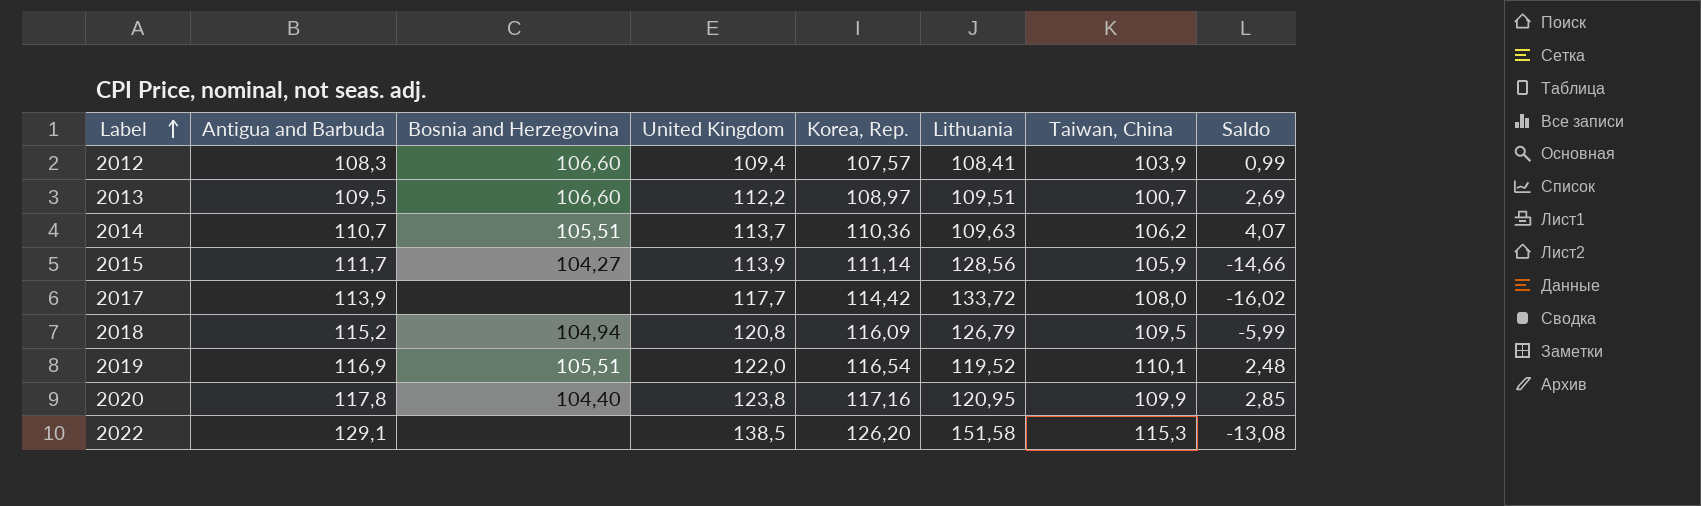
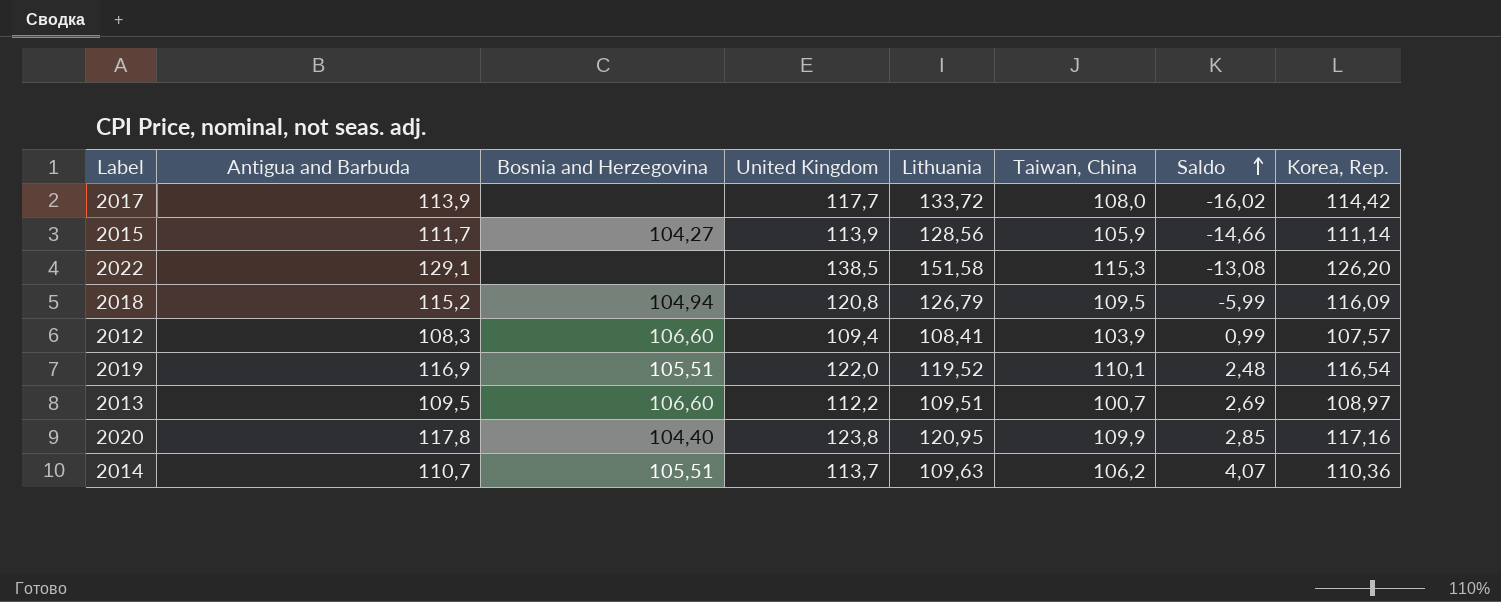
row order: Label ascending -> Saldo ascending
column Korea, Rep. | position: 5 -> 8

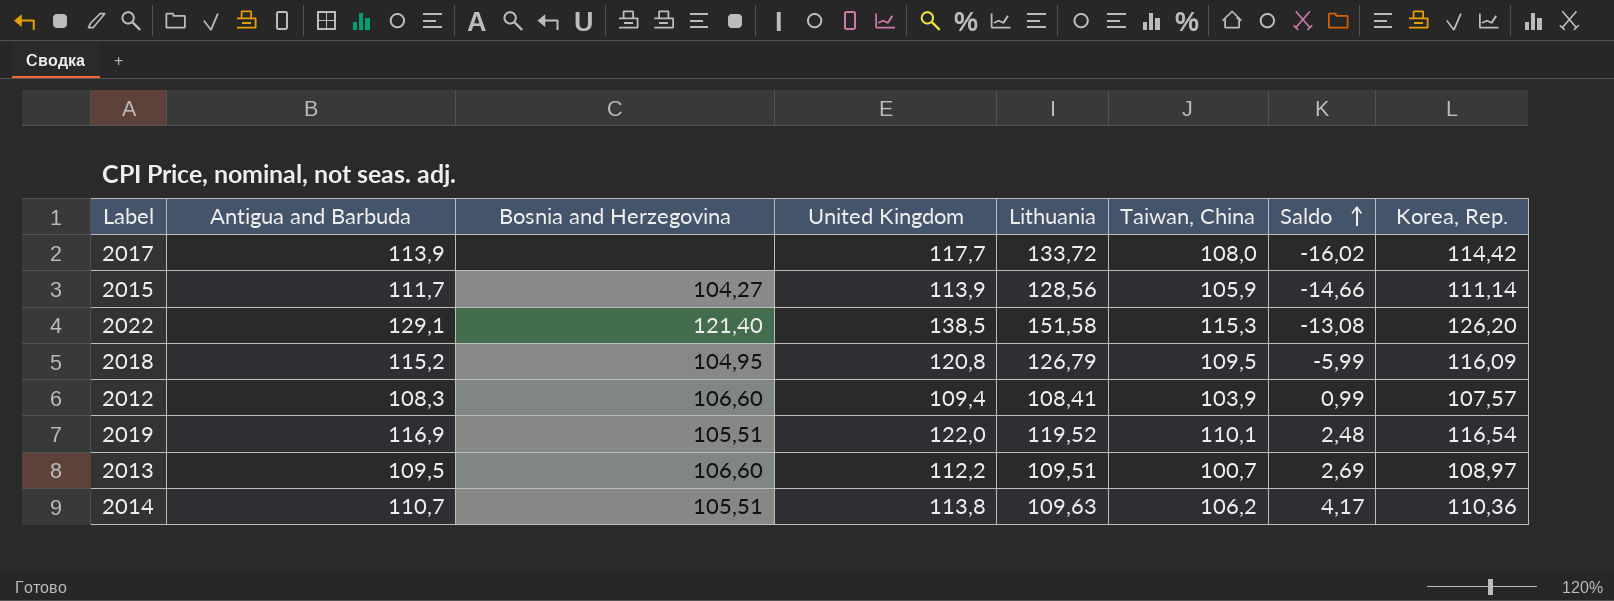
row 2020: 117,8 | 104,40 | 123,8 | 120,95 | 109,9 | 2,85 | 117,16 -> none
2022 | Bosnia and Herzegovina: none -> 121,40
2018 | Bosnia and Herzegovina: 104,94 -> 104,95
2014 | United Kingdom: 113,7 -> 113,8
2014 | Saldo: 4,07 -> 4,17

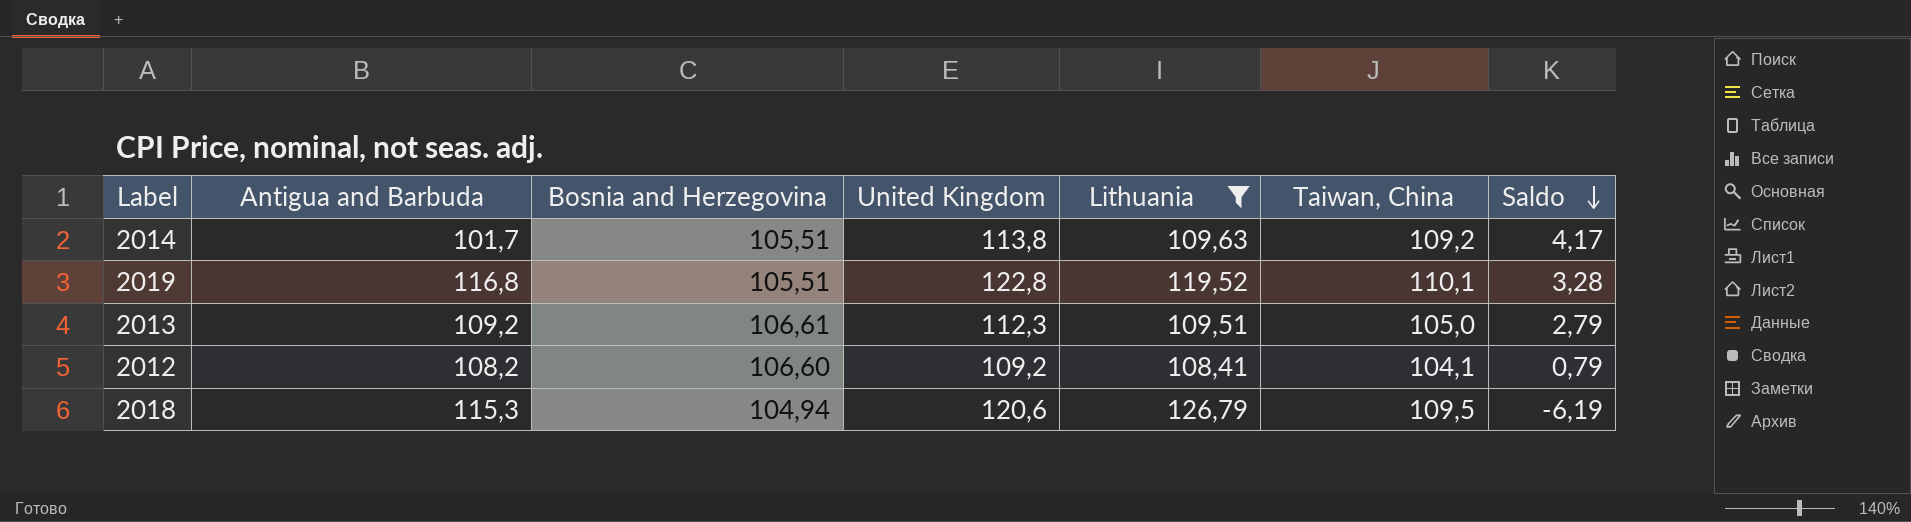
filter: none -> Lithuania <= 126,79
row order: Saldo ascending -> Saldo descending
column Korea, Rep. | position: 8 -> none
2014 | Antigua and Barbuda: 110,7 -> 101,7
2014 | Taiwan, China: 106,2 -> 109,2
2019 | Antigua and Barbuda: 116,9 -> 116,8
2019 | United Kingdom: 122,0 -> 122,8
2019 | Saldo: 2,48 -> 3,28
2013 | Antigua and Barbuda: 109,5 -> 109,2
2013 | Bosnia and Herzegovina: 106,60 -> 106,61
2013 | United Kingdom: 112,2 -> 112,3
2013 | Taiwan, China: 100,7 -> 105,0
2013 | Saldo: 2,69 -> 2,79
2012 | Antigua and Barbuda: 108,3 -> 108,2
2012 | United Kingdom: 109,4 -> 109,2
2012 | Taiwan, China: 103,9 -> 104,1
2012 | Saldo: 0,99 -> 0,79
2018 | Antigua and Barbuda: 115,2 -> 115,3
2018 | Bosnia and Herzegovina: 104,95 -> 104,94
2018 | United Kingdom: 120,8 -> 120,6
2018 | Saldo: -5,99 -> -6,19

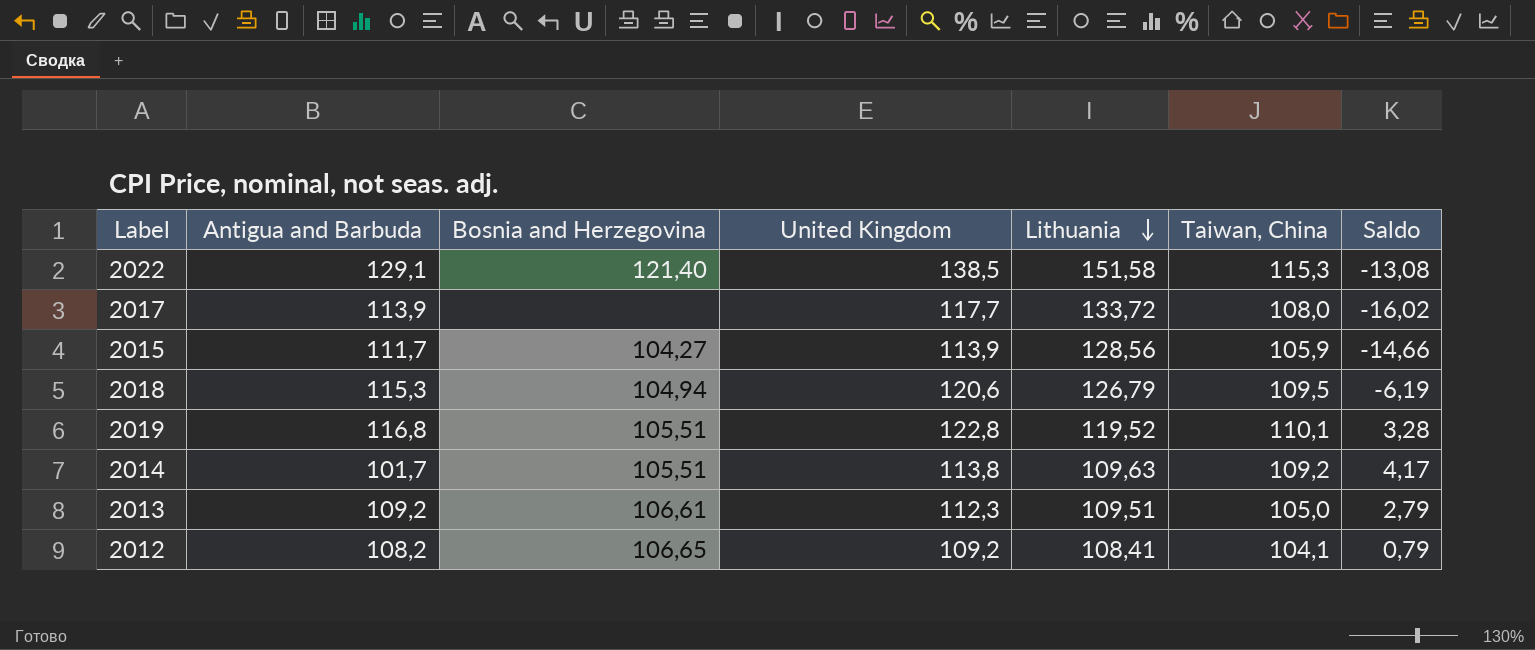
filter: Lithuania <= 126,79 -> none
row order: Saldo descending -> Lithuania descending
2012 | Bosnia and Herzegovina: 106,60 -> 106,65

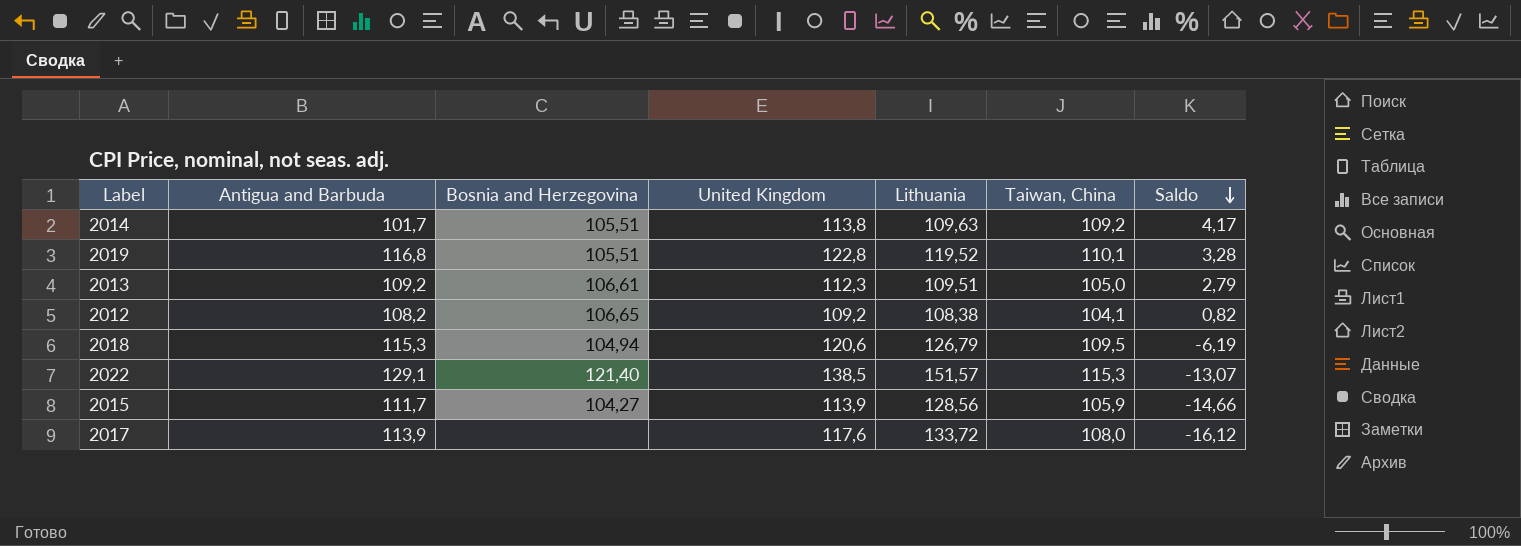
row order: Lithuania descending -> Saldo descending
2012 | Lithuania: 108,41 -> 108,38
2012 | Saldo: 0,79 -> 0,82
2022 | Lithuania: 151,58 -> 151,57
2022 | Saldo: -13,08 -> -13,07
2017 | United Kingdom: 117,7 -> 117,6
2017 | Saldo: -16,02 -> -16,12

